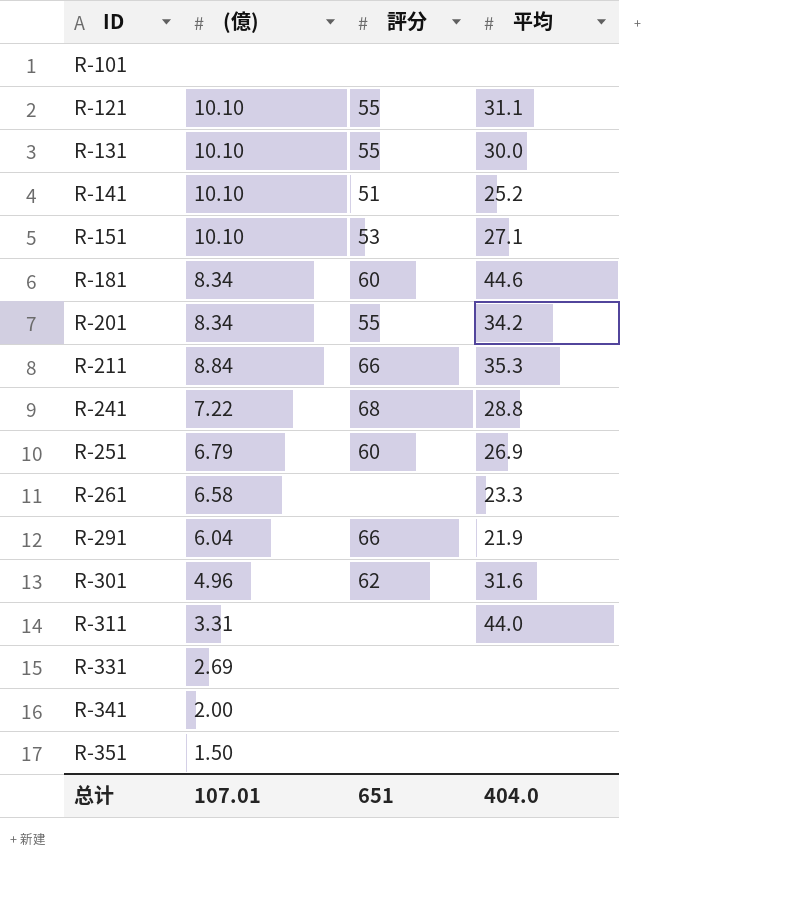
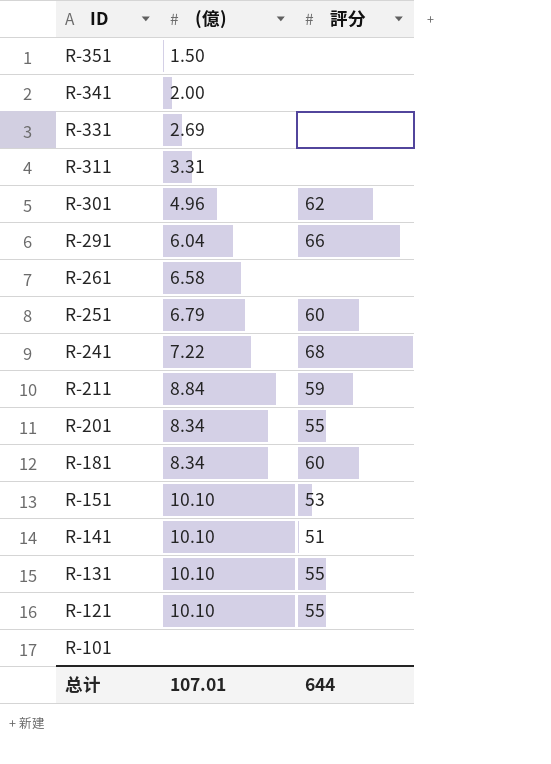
row order: ID ascending -> ID descending
column 平均 | position: 4 -> none
R-211 | 評分: 66 -> 59
总计 | 評分: 651 -> 644

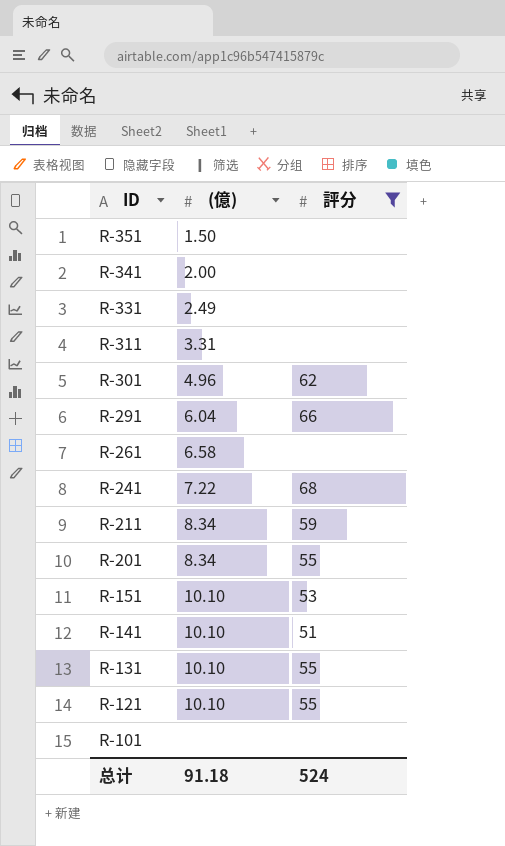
filter: none -> 評分 != 60
R-331 | (億): 2.69 -> 2.49
R-211 | (億): 8.84 -> 8.34
总计 | (億): 107.01 -> 91.18
总计 | 評分: 644 -> 524

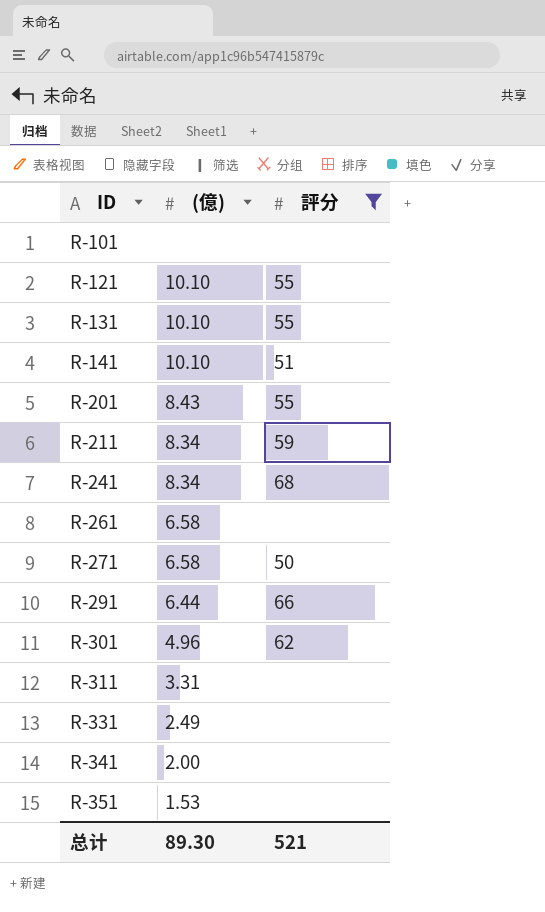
row order: ID descending -> ID ascending
row R-151: 10.10 | 53 -> none
R-201 | (億): 8.34 -> 8.43
R-241 | (億): 7.22 -> 8.34
row R-271: none -> 6.58 | 50
R-291 | (億): 6.04 -> 6.44
R-351 | (億): 1.50 -> 1.53
总计 | (億): 91.18 -> 89.30
总计 | 評分: 524 -> 521

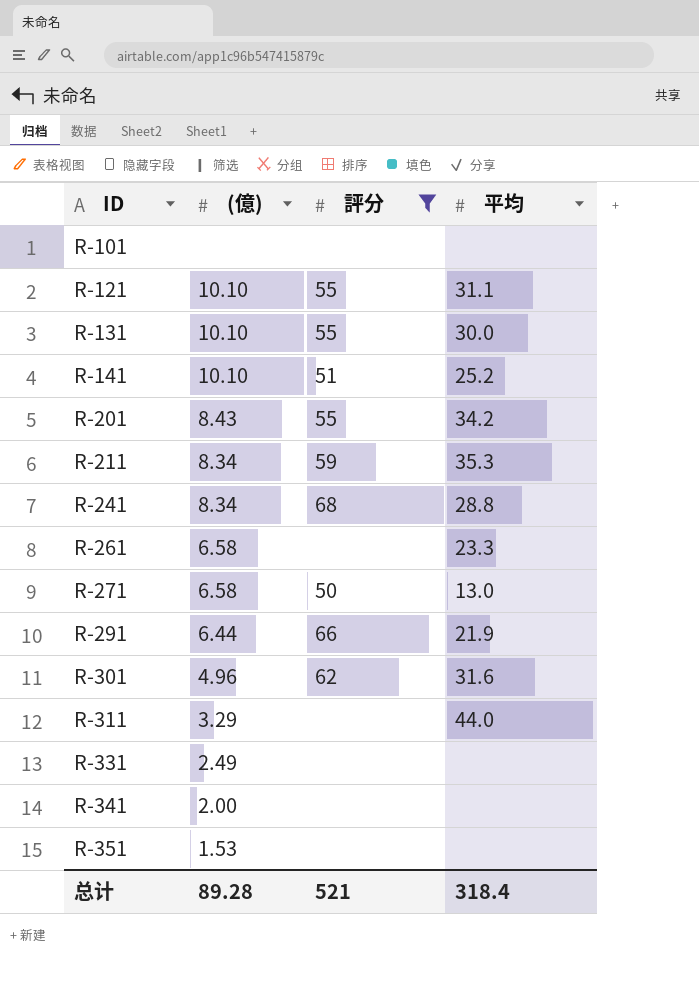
column 平均 | position: none -> 4
R-311 | (億): 3.31 -> 3.29
总计 | (億): 89.30 -> 89.28

